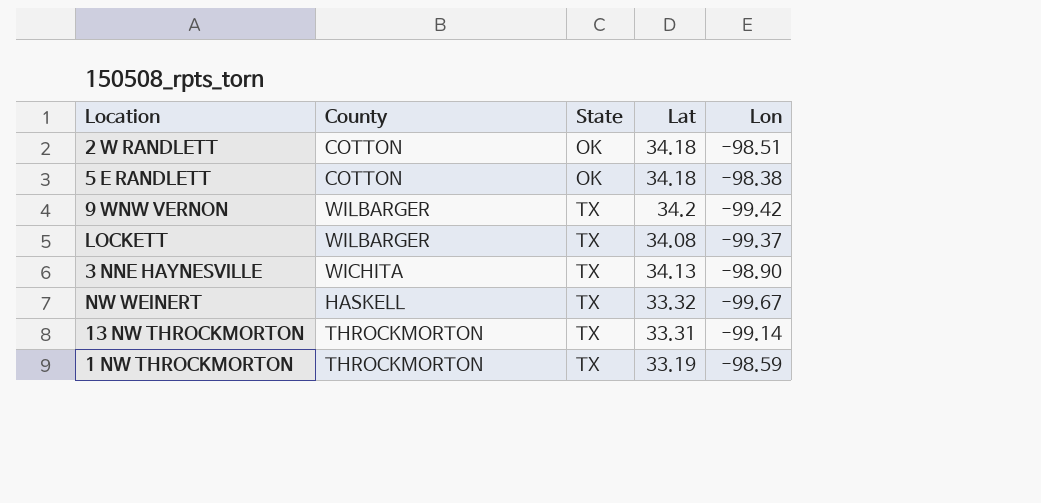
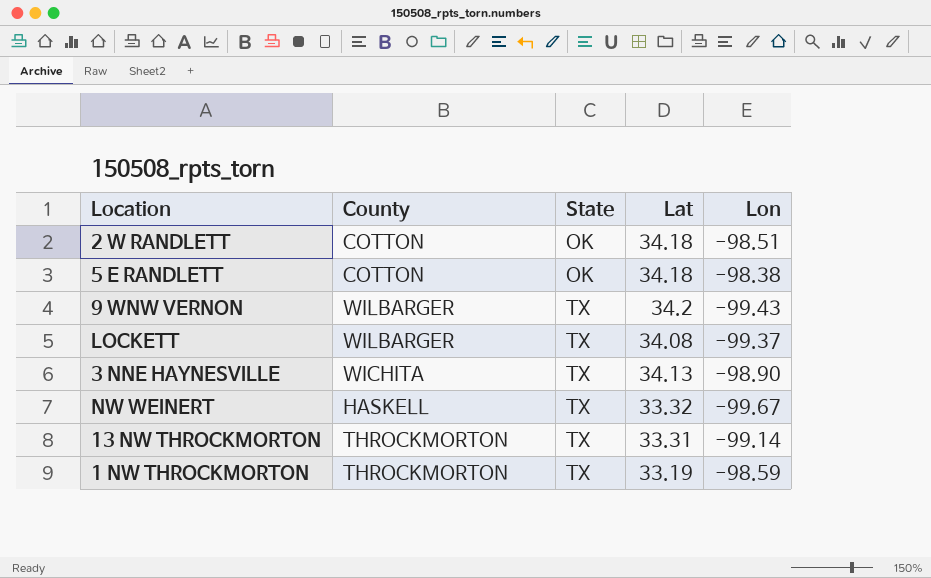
9 WNW VERNON | Lon: -99.42 -> -99.43

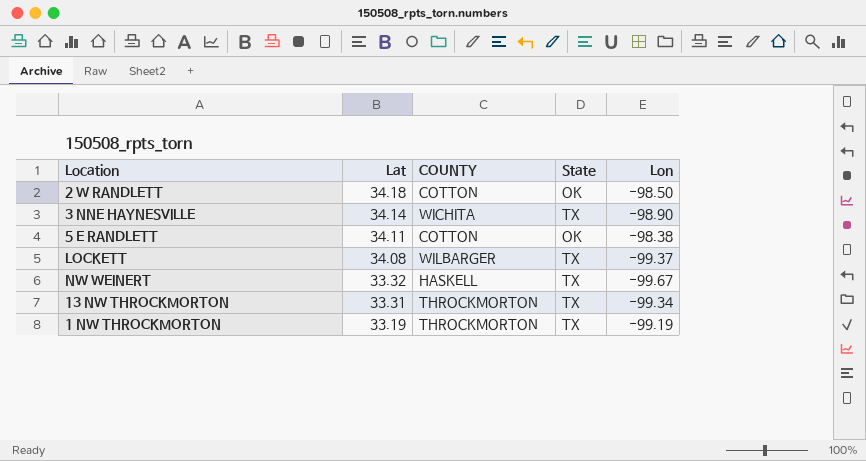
row order: State ascending -> Lat descending
column Lat | position: 4 -> 2
column name: County -> COUNTY
row 9 WNW VERNON: WILBARGER | TX | 34.2 | -99.43 -> none
2 W RANDLETT | Lon: -98.51 -> -98.50
3 NNE HAYNESVILLE | Lat: 34.13 -> 34.14
5 E RANDLETT | Lat: 34.18 -> 34.11
13 NW THROCKMORTON | Lon: -99.14 -> -99.34
1 NW THROCKMORTON | Lon: -98.59 -> -99.19

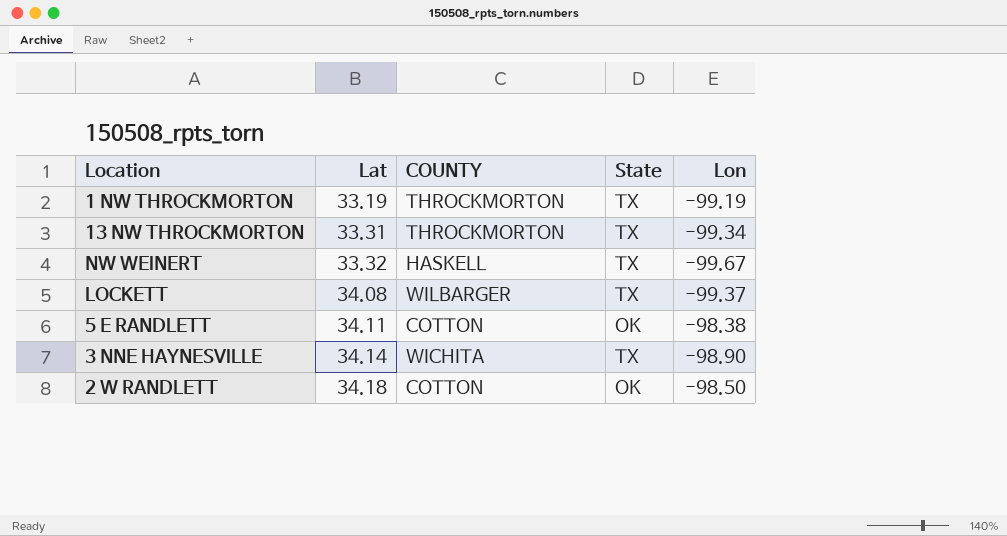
row order: Lat descending -> Lat ascending

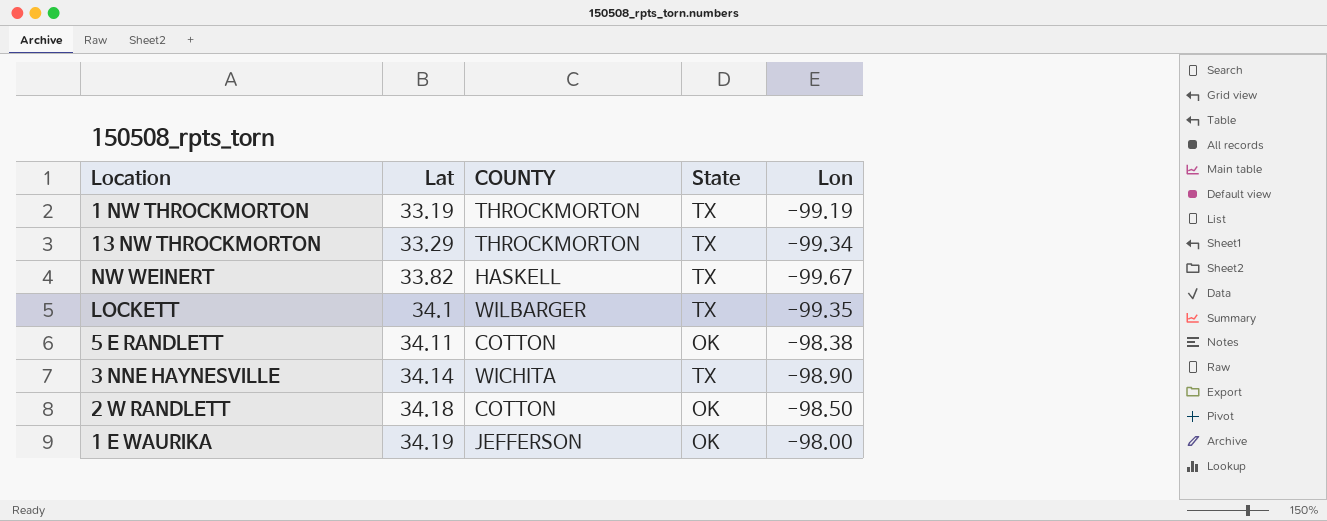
13 NW THROCKMORTON | Lat: 33.31 -> 33.29
NW WEINERT | Lat: 33.32 -> 33.82
LOCKETT | Lat: 34.08 -> 34.1
LOCKETT | Lon: -99.37 -> -99.35
row 1 E WAURIKA: none -> 34.19 | JEFFERSON | OK | -98.00

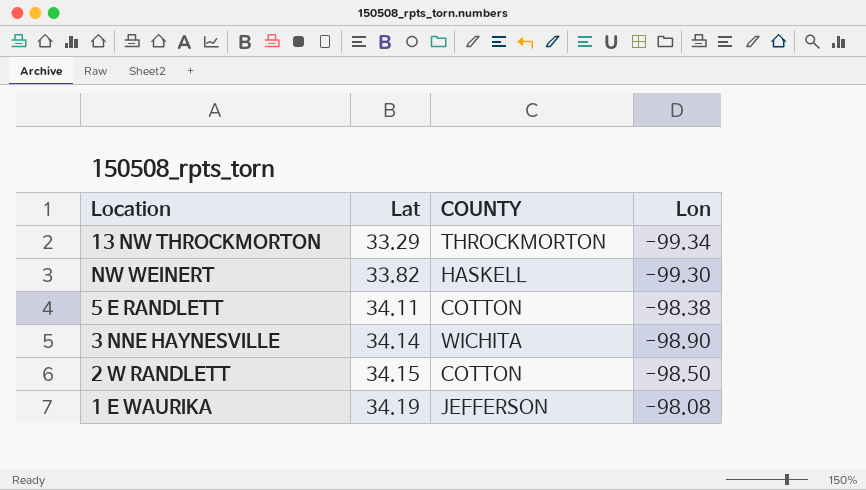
column State | position: 4 -> none
row 1 NW THROCKMORTON: 33.19 | THROCKMORTON | TX | -99.19 -> none
row LOCKETT: 34.1 | WILBARGER | TX | -99.35 -> none
NW WEINERT | Lon: -99.67 -> -99.30
2 W RANDLETT | Lat: 34.18 -> 34.15
1 E WAURIKA | Lon: -98.00 -> -98.08

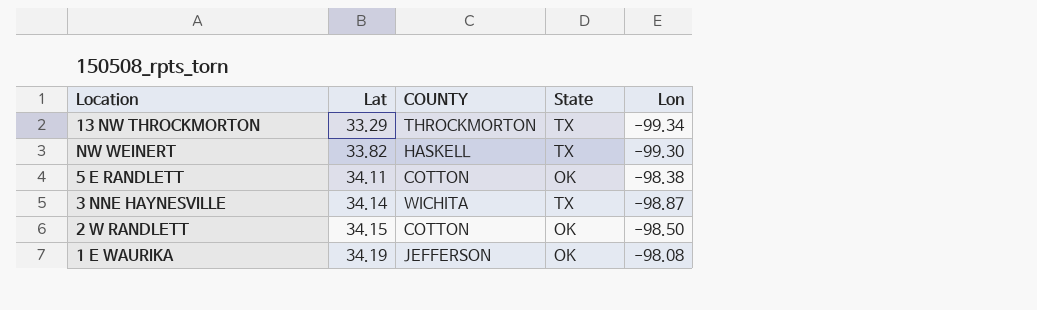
column State | position: none -> 4
3 NNE HAYNESVILLE | Lon: -98.90 -> -98.87

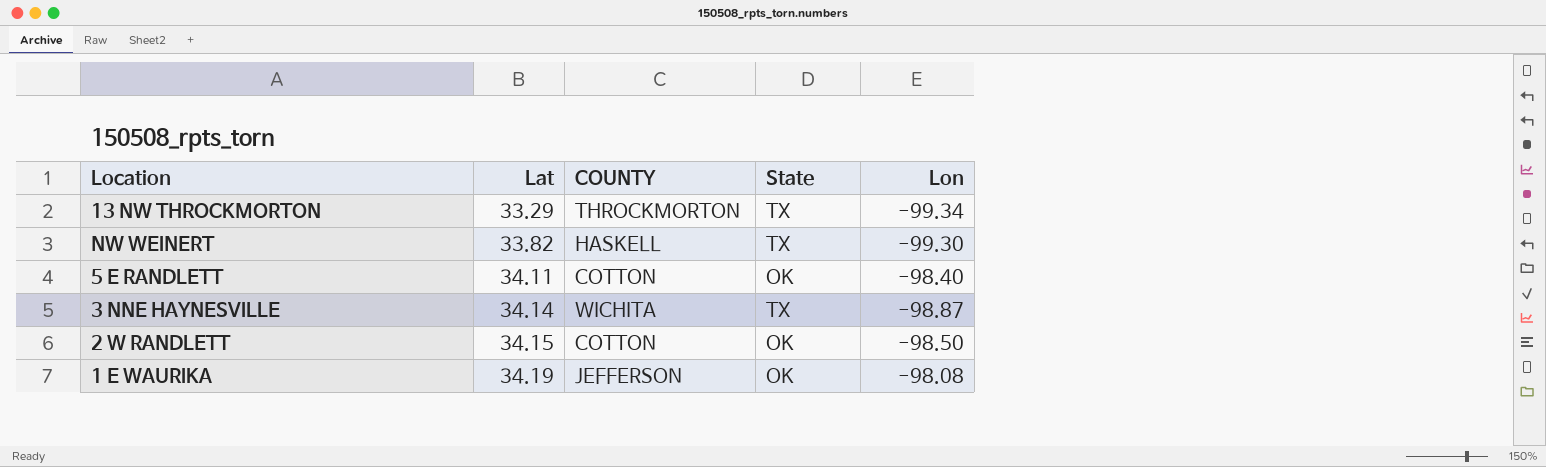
5 E RANDLETT | Lon: -98.38 -> -98.40

